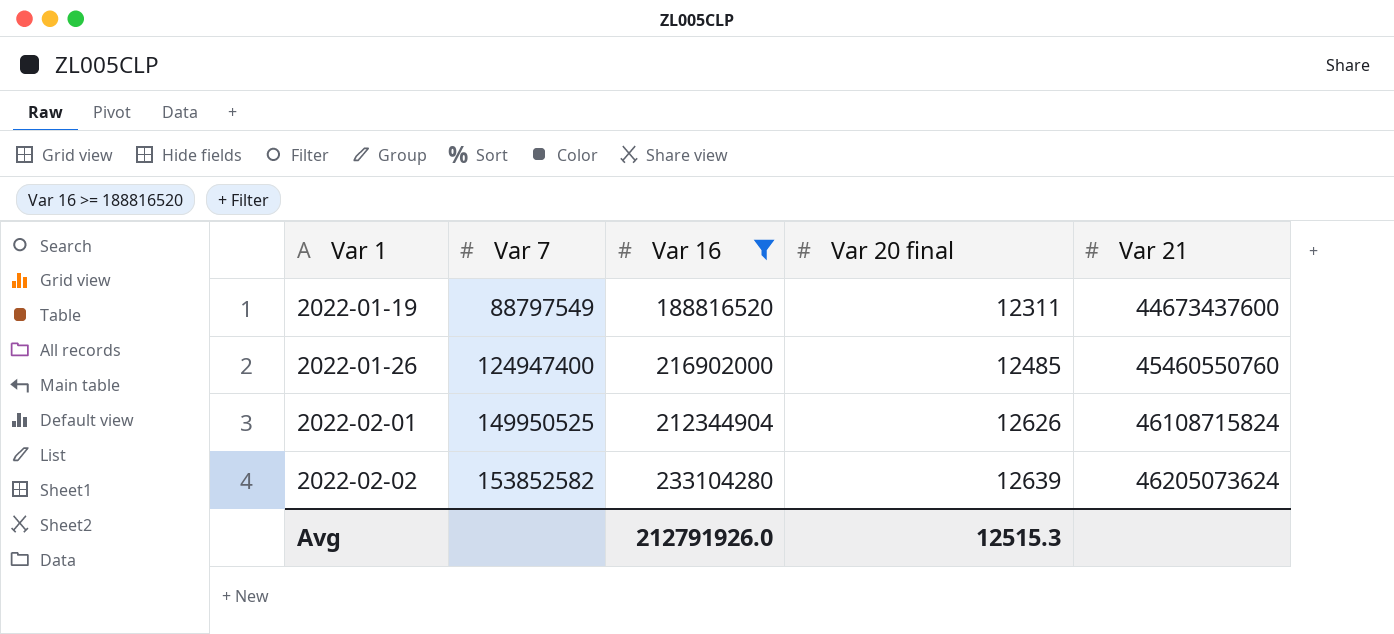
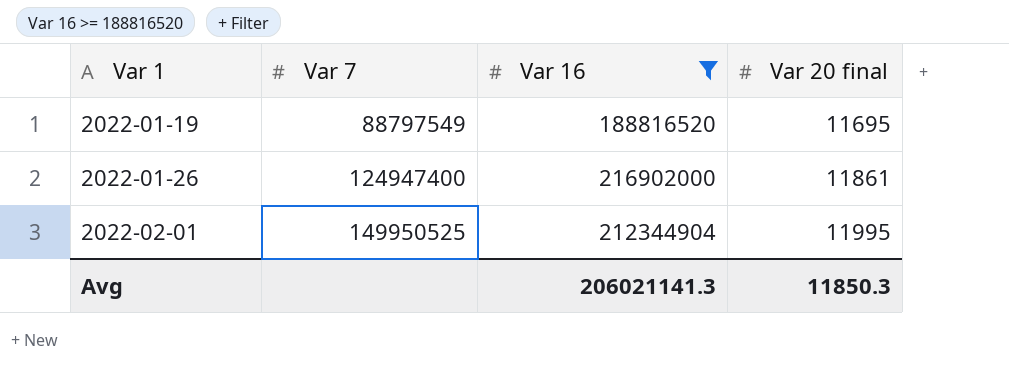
column Var 21 | position: 5 -> none
row 2022-02-02: 153852582 | 233104280 | 12639 | 46205073624 -> none
2022-01-19 | Var 20 final: 12311 -> 11695
2022-01-26 | Var 20 final: 12485 -> 11861
2022-02-01 | Var 20 final: 12626 -> 11995
Avg | Var 16: 212791926.0 -> 206021141.3
Avg | Var 20 final: 12515.3 -> 11850.3

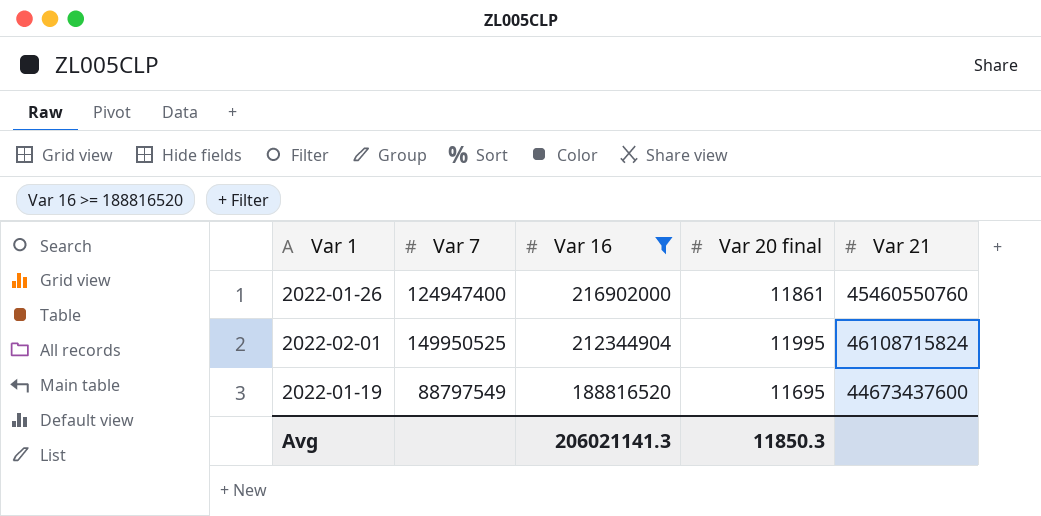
row order: Var 1 ascending -> Var 16 descending
column Var 21 | position: none -> 5

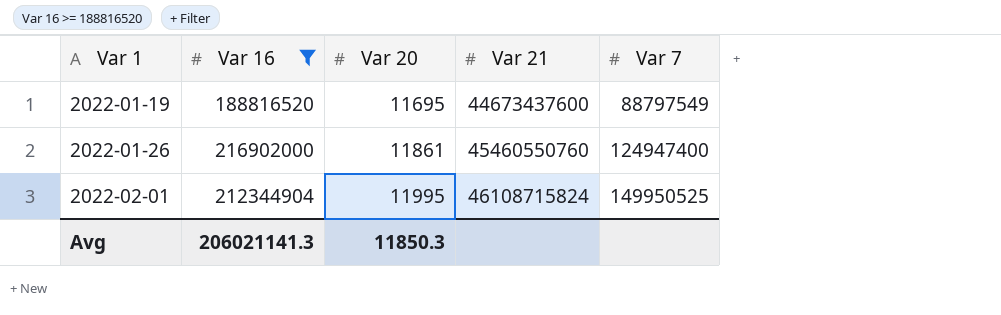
row order: Var 16 descending -> Var 1 ascending
column name: Var 20 final -> Var 20
column Var 7 | position: 2 -> 5

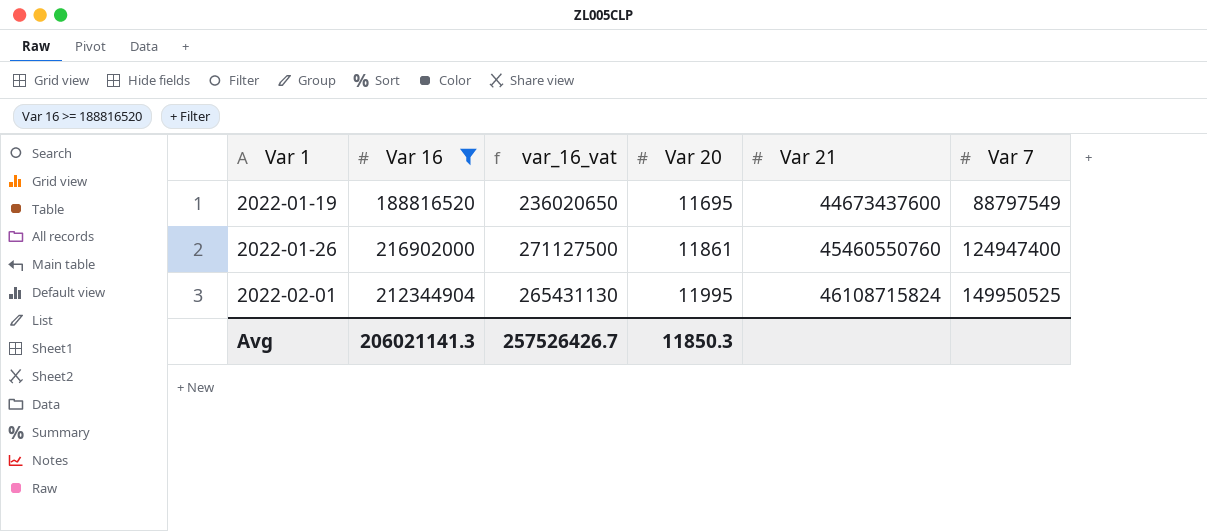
column var_16_vat | formula: none -> [Var 16] * 1.25

